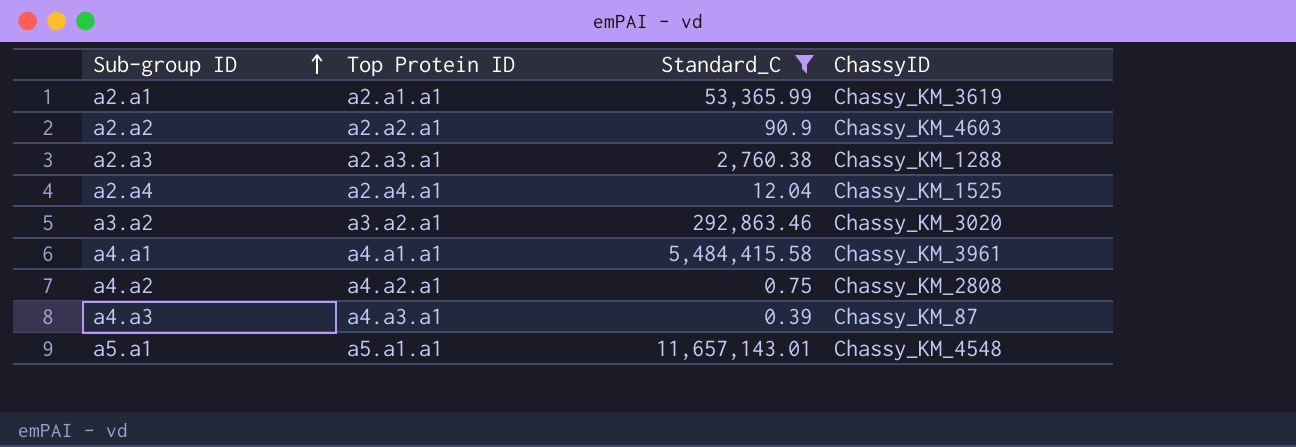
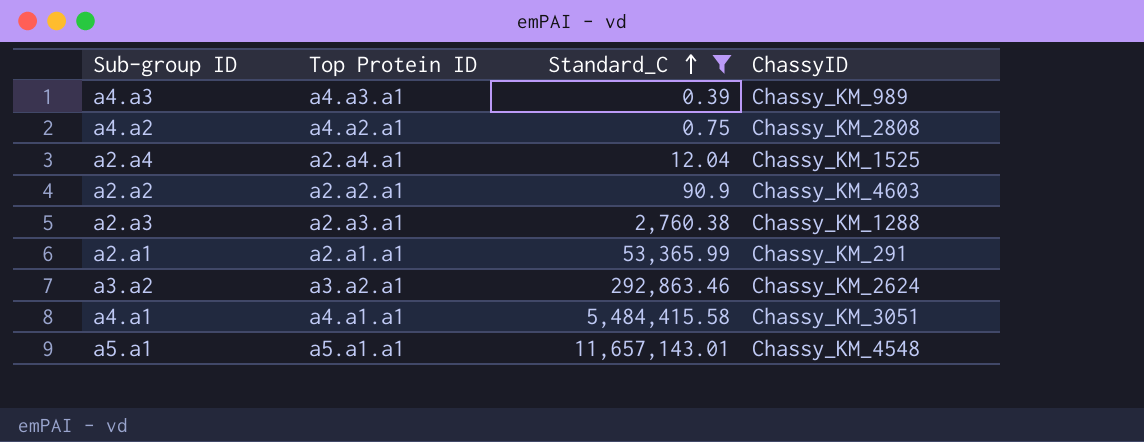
row order: Sub-group ID ascending -> Standard_C ascending
a4.a3 | ChassyID: Chassy_KM_87 -> Chassy_KM_989
a2.a1 | ChassyID: Chassy_KM_3619 -> Chassy_KM_291
a3.a2 | ChassyID: Chassy_KM_3020 -> Chassy_KM_2624
a4.a1 | ChassyID: Chassy_KM_3961 -> Chassy_KM_3051

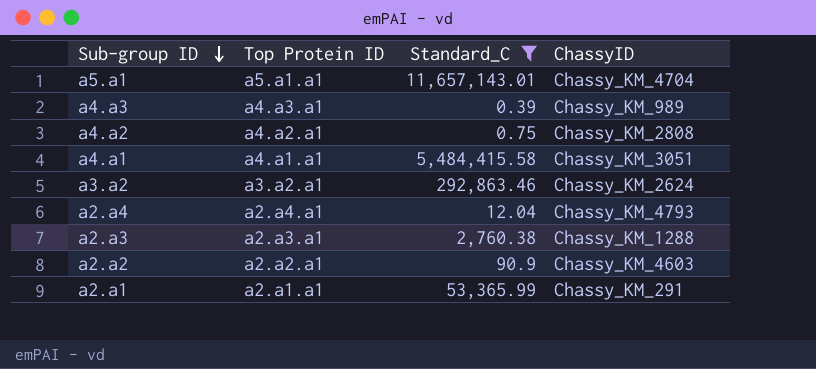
row order: Standard_C ascending -> Sub-group ID descending
a5.a1 | ChassyID: Chassy_KM_4548 -> Chassy_KM_4704
a2.a4 | ChassyID: Chassy_KM_1525 -> Chassy_KM_4793

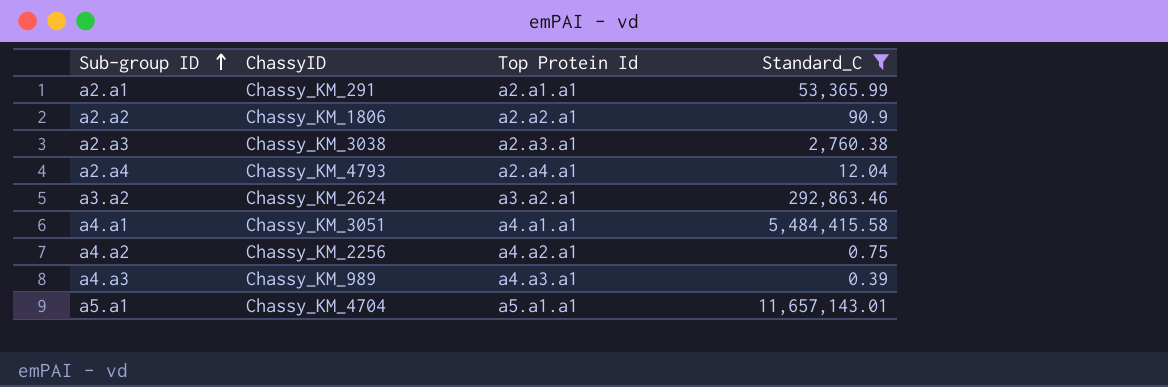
row order: Sub-group ID descending -> Sub-group ID ascending
column ChassyID | position: 4 -> 2
column name: Top Protein ID -> Top Protein Id
a2.a2 | ChassyID: Chassy_KM_4603 -> Chassy_KM_1806
a2.a3 | ChassyID: Chassy_KM_1288 -> Chassy_KM_3038
a4.a2 | ChassyID: Chassy_KM_2808 -> Chassy_KM_2256

